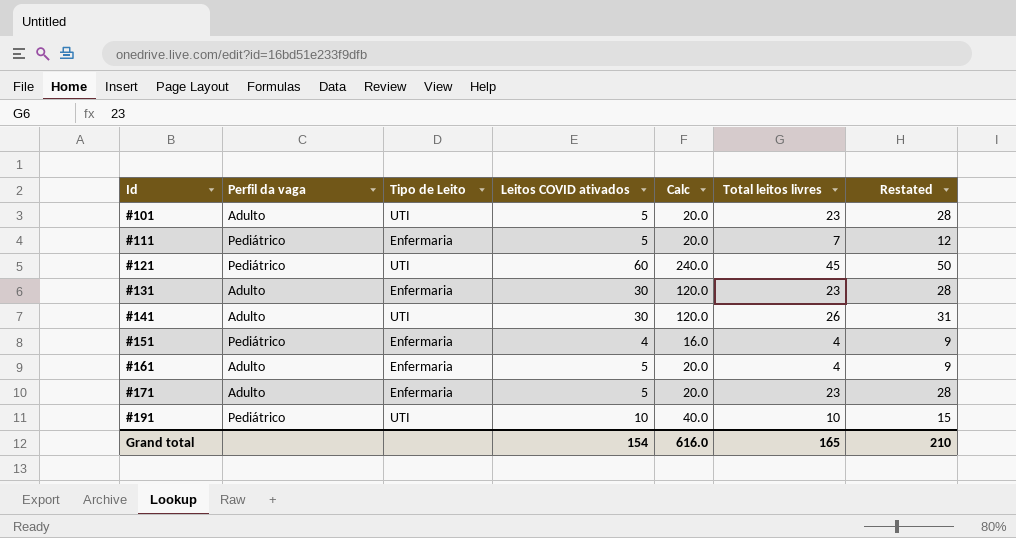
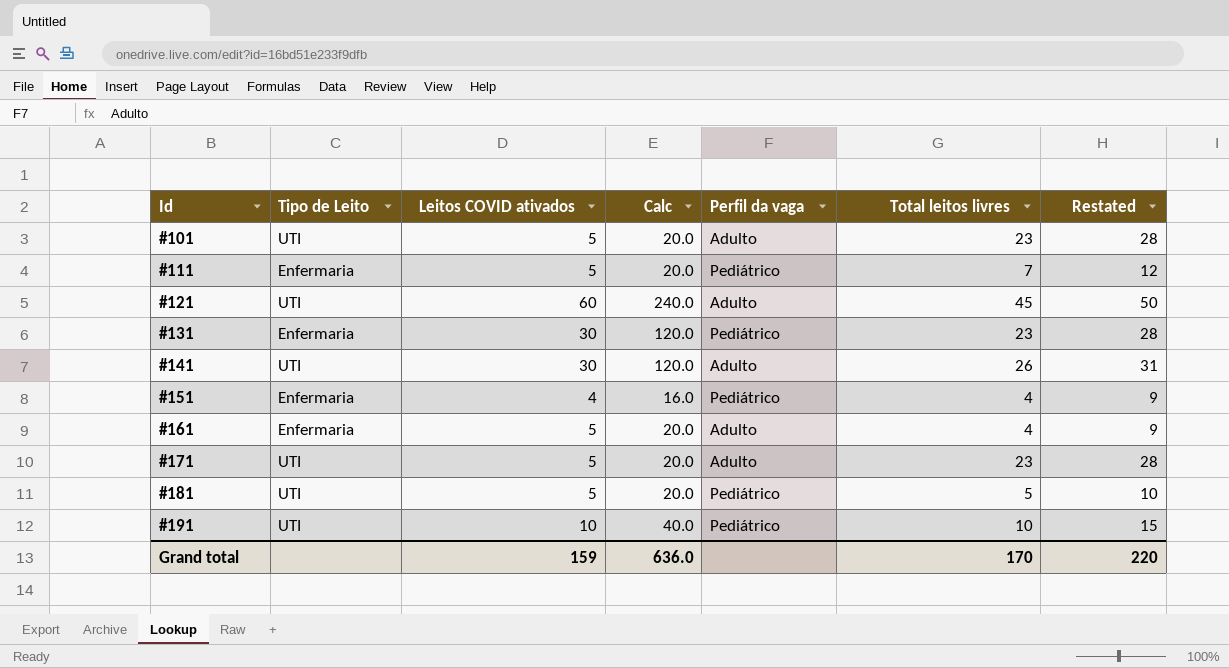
column Perfil da vaga | position: 2 -> 5
#121 | Perfil da vaga: Pediátrico -> Adulto
#131 | Perfil da vaga: Adulto -> Pediátrico
#171 | Tipo de Leito: Enfermaria -> UTI
row #181: none -> UTI | 5 | 20.0 | Pediátrico | 5 | 10
Grand total | Leitos COVID ativados: 154 -> 159
Grand total | Calc: 616.0 -> 636.0
Grand total | Total leitos livres: 165 -> 170
Grand total | Restated: 210 -> 220

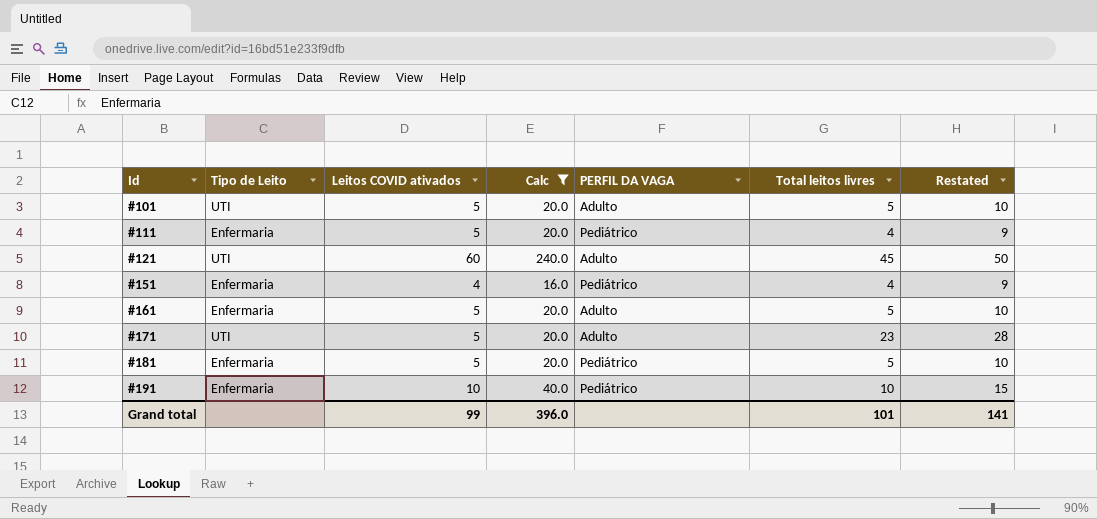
filter: none -> Calc != 120.0
column name: Perfil da vaga -> PERFIL DA VAGA
#101 | Total leitos livres: 23 -> 5
#101 | Restated: 28 -> 10
#111 | Total leitos livres: 7 -> 4
#111 | Restated: 12 -> 9
#161 | Total leitos livres: 4 -> 5
#161 | Restated: 9 -> 10
#181 | Tipo de Leito: UTI -> Enfermaria
#191 | Tipo de Leito: UTI -> Enfermaria
Grand total | Leitos COVID ativados: 159 -> 99
Grand total | Calc: 636.0 -> 396.0
Grand total | Total leitos livres: 170 -> 101
Grand total | Restated: 220 -> 141

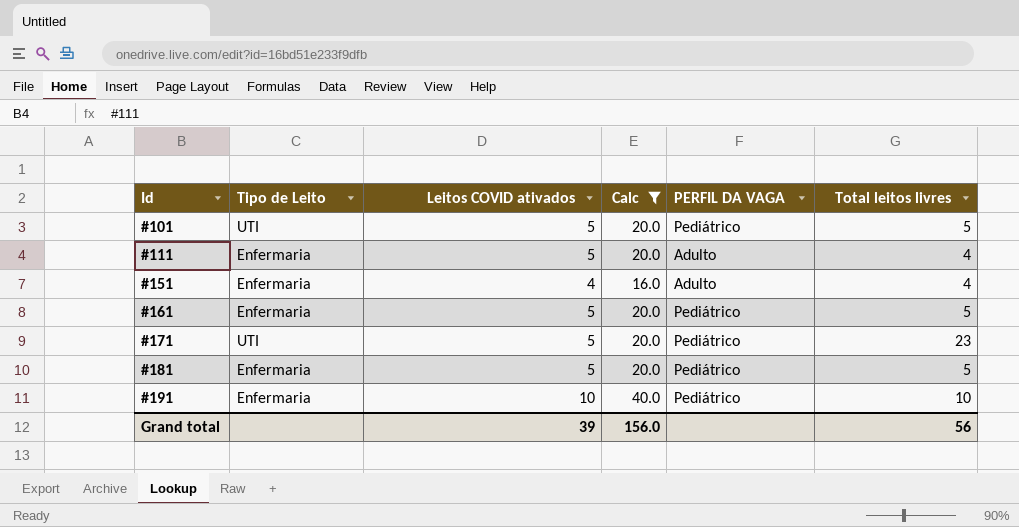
column Restated | formula: [Total leitos livres] + 5 -> none
row #121: UTI | 60 | 240.0 | Adulto | 45 | 50 -> none
#101 | PERFIL DA VAGA: Adulto -> Pediátrico
#111 | PERFIL DA VAGA: Pediátrico -> Adulto
#151 | PERFIL DA VAGA: Pediátrico -> Adulto
#161 | PERFIL DA VAGA: Adulto -> Pediátrico
#171 | PERFIL DA VAGA: Adulto -> Pediátrico
Grand total | Leitos COVID ativados: 99 -> 39
Grand total | Calc: 396.0 -> 156.0
Grand total | Total leitos livres: 101 -> 56

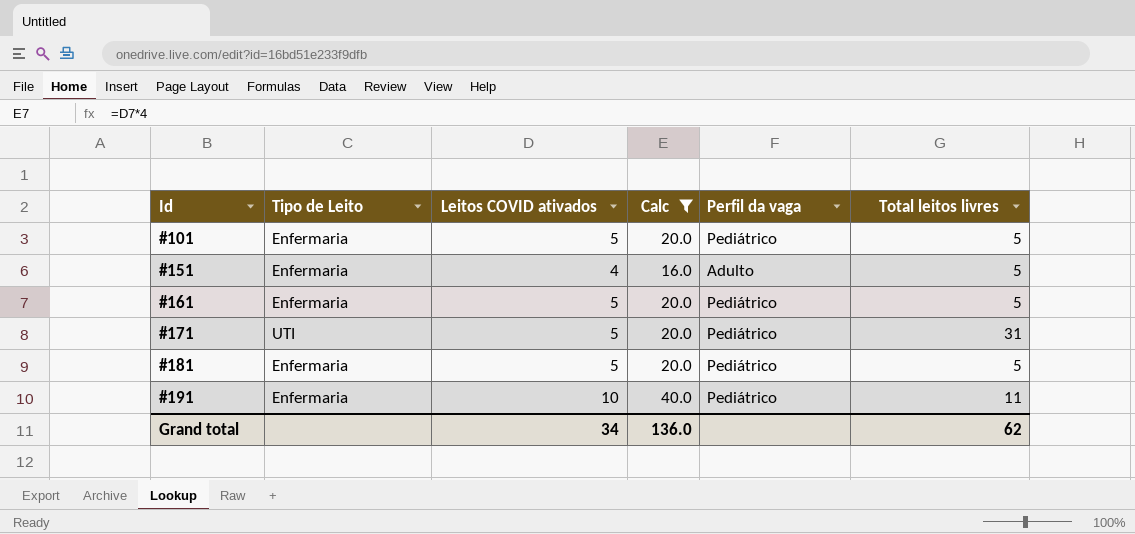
column name: PERFIL DA VAGA -> Perfil da vaga
row #111: Enfermaria | 5 | 20.0 | Adulto | 4 -> none
#101 | Tipo de Leito: UTI -> Enfermaria
#151 | Total leitos livres: 4 -> 5
#171 | Total leitos livres: 23 -> 31
#191 | Total leitos livres: 10 -> 11
Grand total | Leitos COVID ativados: 39 -> 34
Grand total | Calc: 156.0 -> 136.0
Grand total | Total leitos livres: 56 -> 62

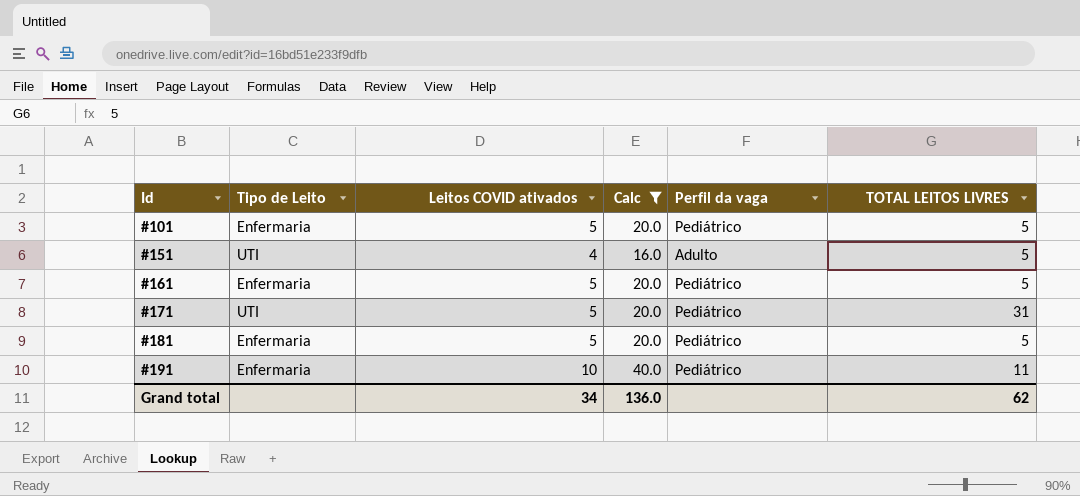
column name: Total leitos livres -> TOTAL LEITOS LIVRES
#151 | Tipo de Leito: Enfermaria -> UTI

